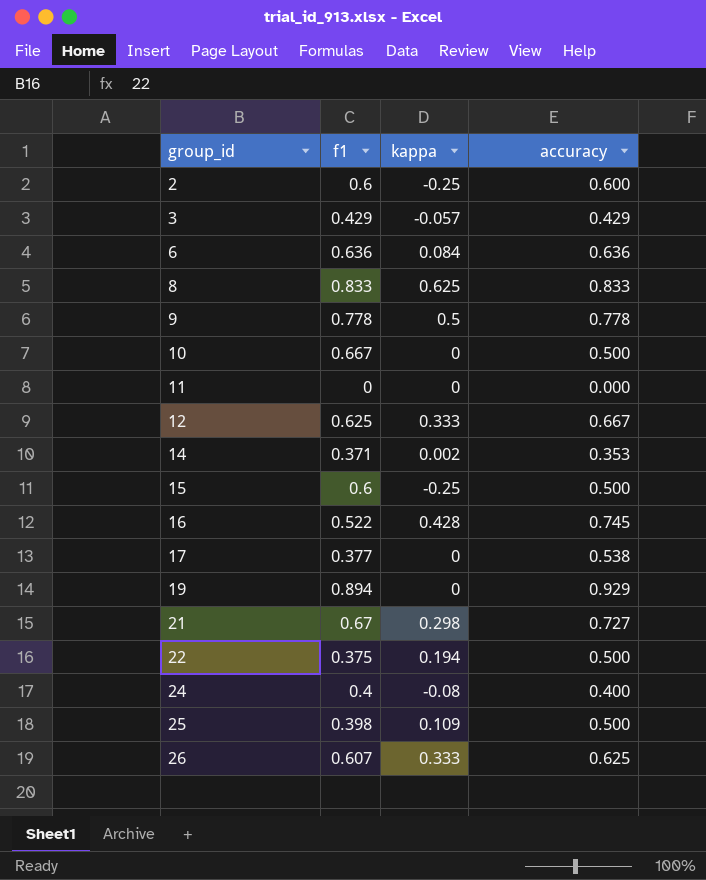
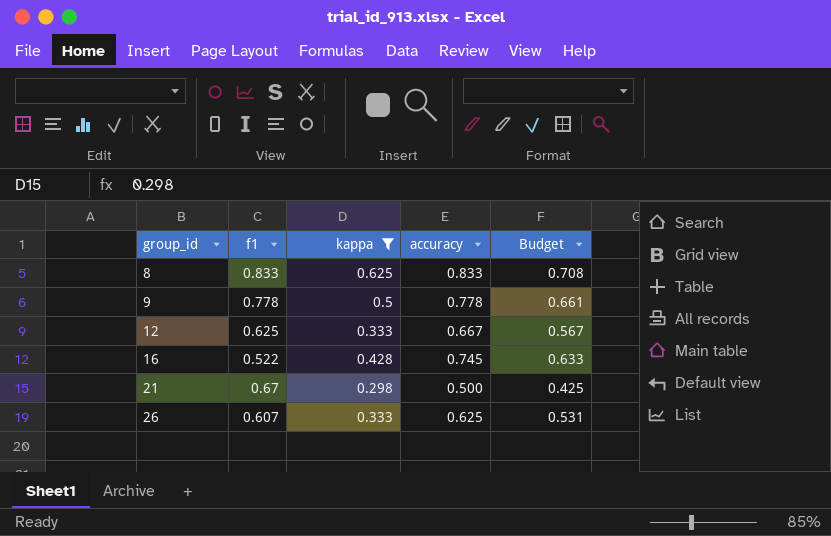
filter: none -> kappa >= 0.298
column Budget | formula: none -> [accuracy] * 0.85
21 | accuracy: 0.727 -> 0.500

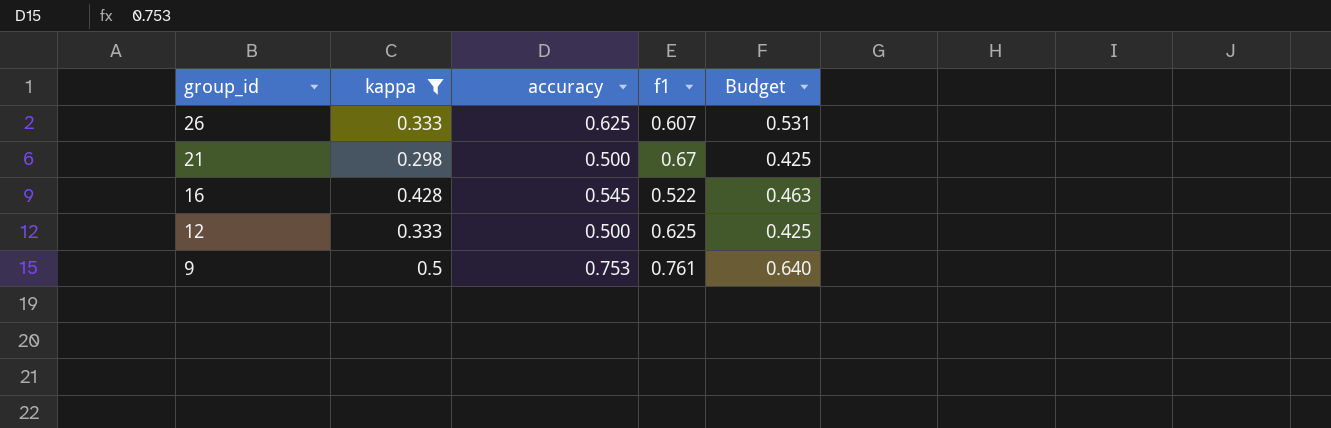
row order: group_id ascending -> group_id descending
column f1 | position: 2 -> 4
row 8: 0.833 | 0.625 | 0.833 | 0.708 -> none
16 | accuracy: 0.745 -> 0.545
16 | Budget: 0.633 -> 0.463
12 | accuracy: 0.667 -> 0.500
12 | Budget: 0.567 -> 0.425
9 | accuracy: 0.778 -> 0.753
9 | f1: 0.778 -> 0.761
9 | Budget: 0.661 -> 0.640

